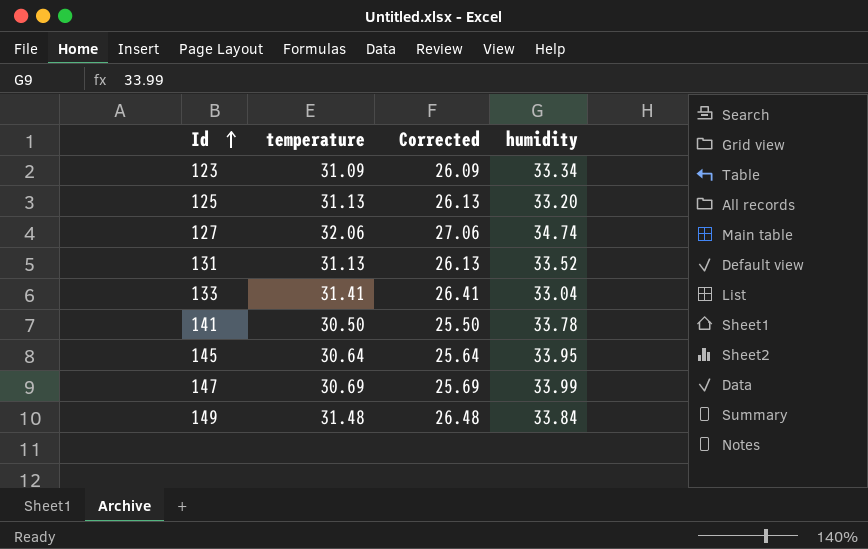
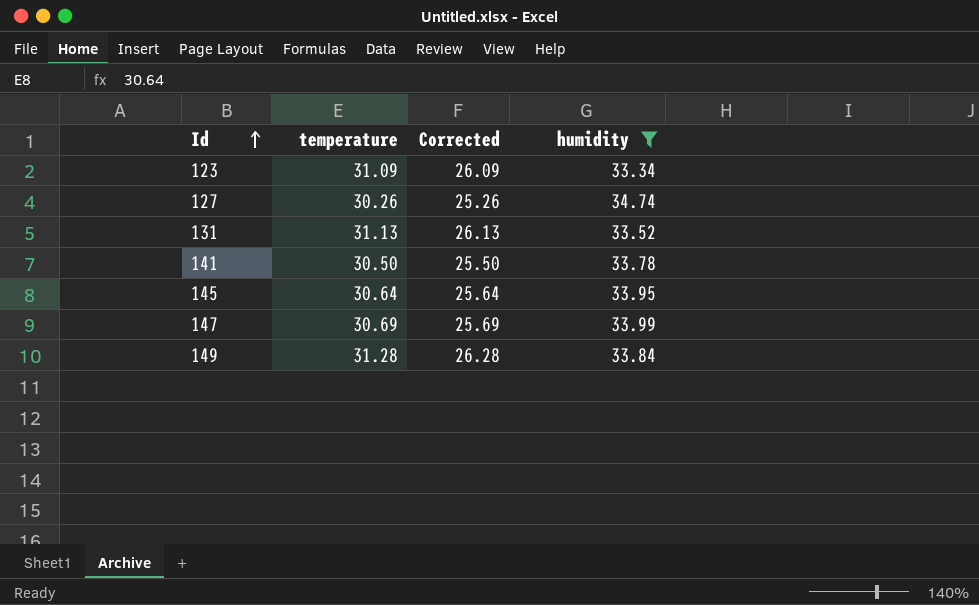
filter: none -> humidity >= 33.34
127 | temperature: 32.06 -> 30.26
127 | Corrected: 27.06 -> 25.26
149 | temperature: 31.48 -> 31.28
149 | Corrected: 26.48 -> 26.28

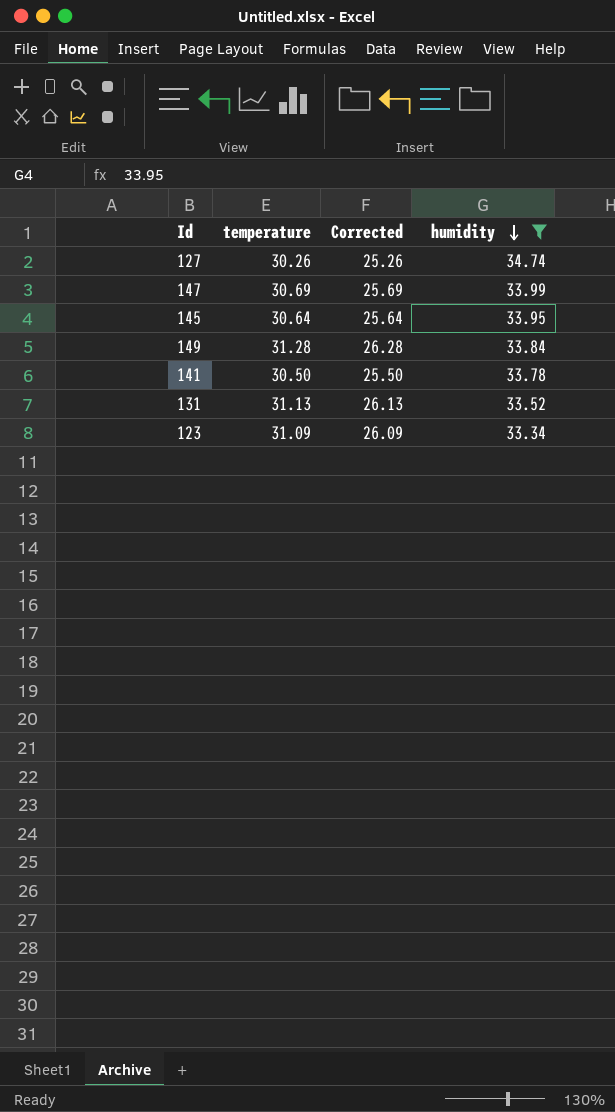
row order: Id ascending -> humidity descending

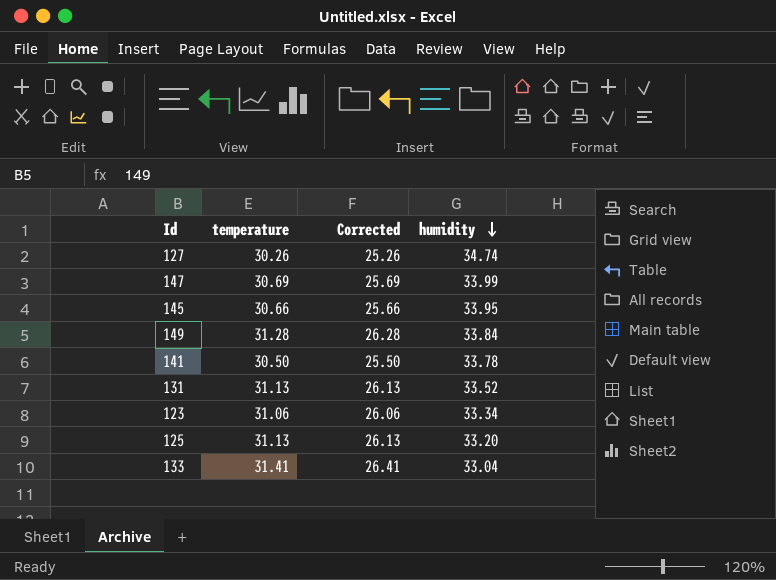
filter: humidity >= 33.34 -> none
145 | temperature: 30.64 -> 30.66
145 | Corrected: 25.64 -> 25.66
123 | temperature: 31.09 -> 31.06
123 | Corrected: 26.09 -> 26.06

